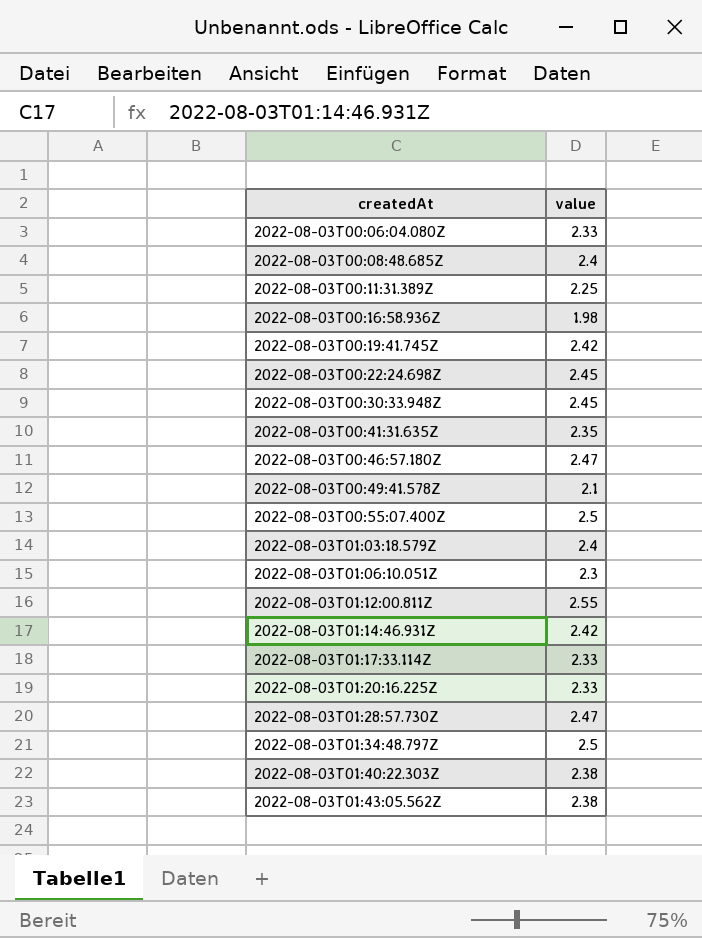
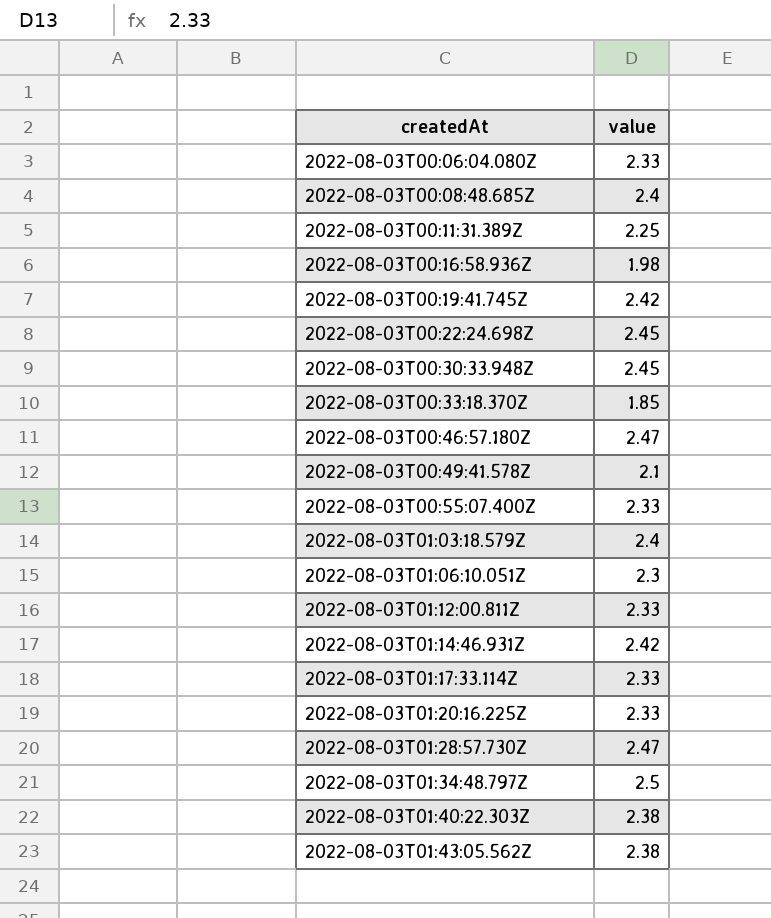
row 2022-08-03T00:41:31.635Z: 2.35 -> none
row 2022-08-03T00:33:18.370Z: none -> 1.85
2022-08-03T00:55:07.400Z | value: 2.5 -> 2.33
2022-08-03T01:12:00.811Z | value: 2.55 -> 2.33

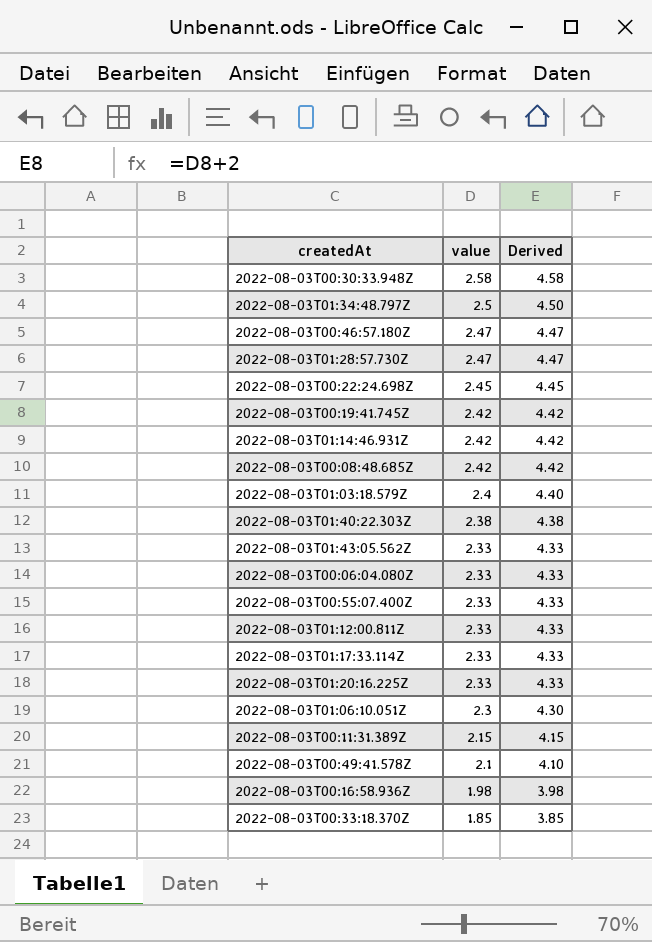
row order: createdAt ascending -> value descending
column Derived | formula: none -> [value] + 2
2022-08-03T00:30:33.948Z | value: 2.45 -> 2.58
2022-08-03T00:08:48.685Z | value: 2.4 -> 2.42
2022-08-03T01:43:05.562Z | value: 2.38 -> 2.33
2022-08-03T00:11:31.389Z | value: 2.25 -> 2.15

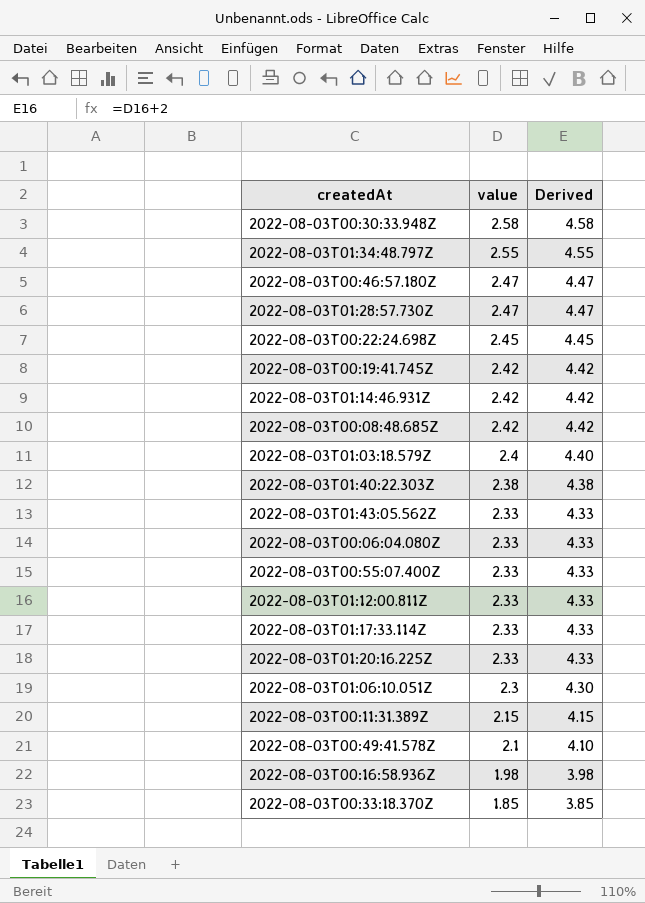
2022-08-03T01:34:48.797Z | value: 2.5 -> 2.55
2022-08-03T01:34:48.797Z | Derived: 4.50 -> 4.55

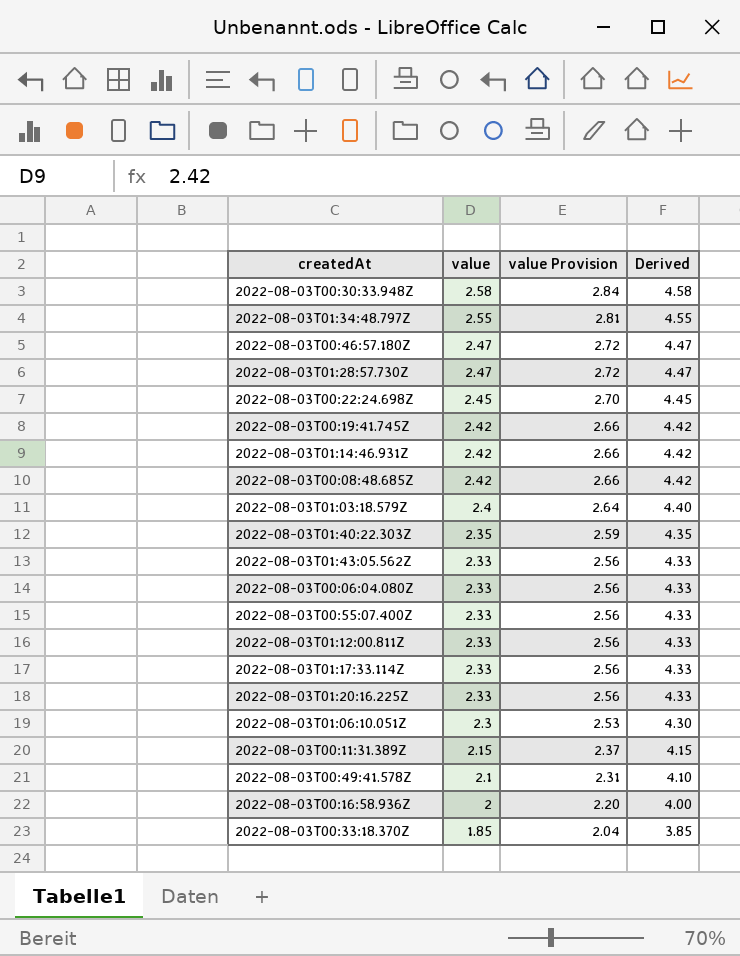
column value Provision | formula: none -> [value] * 1.1
2022-08-03T01:40:22.303Z | value: 2.38 -> 2.35
2022-08-03T01:40:22.303Z | Derived: 4.38 -> 4.35
2022-08-03T00:16:58.936Z | value: 1.98 -> 2
2022-08-03T00:16:58.936Z | Derived: 3.98 -> 4.00

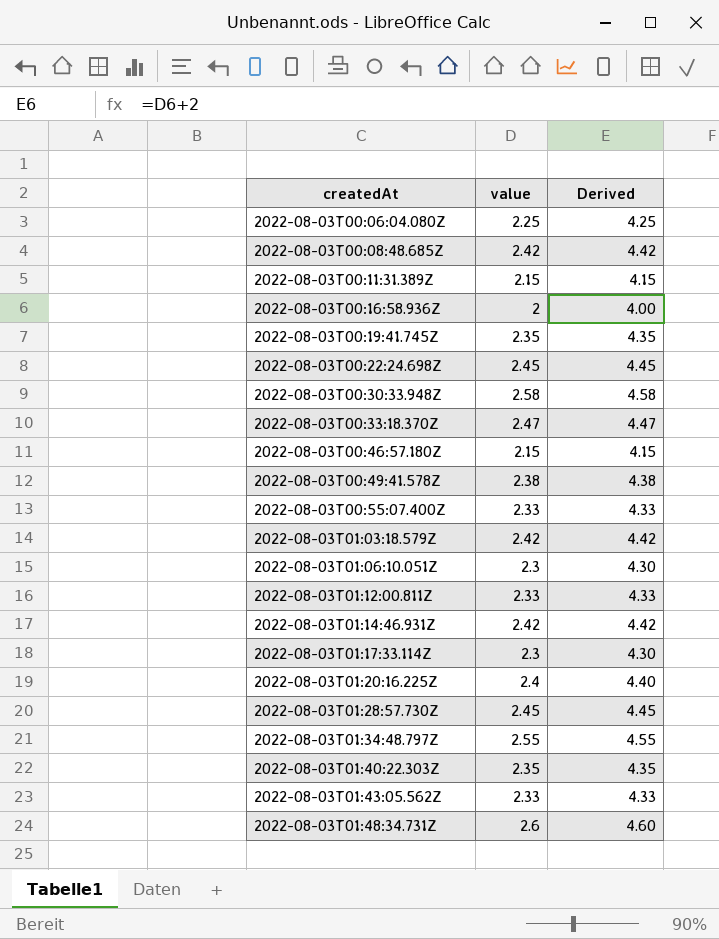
row order: value descending -> createdAt ascending
column value Provision | formula: [value] * 1.1 -> none
2022-08-03T00:06:04.080Z | value: 2.33 -> 2.25
2022-08-03T00:06:04.080Z | Derived: 4.33 -> 4.25
2022-08-03T00:19:41.745Z | value: 2.42 -> 2.35
2022-08-03T00:19:41.745Z | Derived: 4.42 -> 4.35
2022-08-03T00:33:18.370Z | value: 1.85 -> 2.47
2022-08-03T00:33:18.370Z | Derived: 3.85 -> 4.47
2022-08-03T00:46:57.180Z | value: 2.47 -> 2.15
2022-08-03T00:46:57.180Z | Derived: 4.47 -> 4.15
2022-08-03T00:49:41.578Z | value: 2.1 -> 2.38
2022-08-03T00:49:41.578Z | Derived: 4.10 -> 4.38
2022-08-03T01:03:18.579Z | value: 2.4 -> 2.42
2022-08-03T01:03:18.579Z | Derived: 4.40 -> 4.42
2022-08-03T01:17:33.114Z | value: 2.33 -> 2.3
2022-08-03T01:17:33.114Z | Derived: 4.33 -> 4.30
2022-08-03T01:20:16.225Z | value: 2.33 -> 2.4
2022-08-03T01:20:16.225Z | Derived: 4.33 -> 4.40
2022-08-03T01:28:57.730Z | value: 2.47 -> 2.45
2022-08-03T01:28:57.730Z | Derived: 4.47 -> 4.45
row 2022-08-03T01:48:34.731Z: none -> 2.6 | 4.60

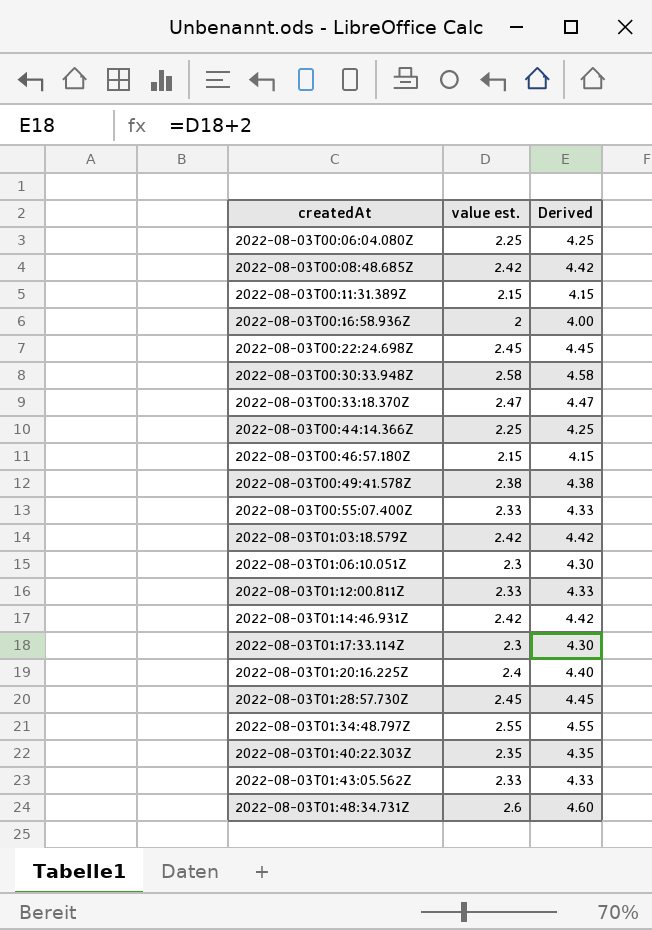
column name: value -> value est.
row 2022-08-03T00:19:41.745Z: 2.35 | 4.35 -> none
row 2022-08-03T00:44:14.366Z: none -> 2.25 | 4.25

